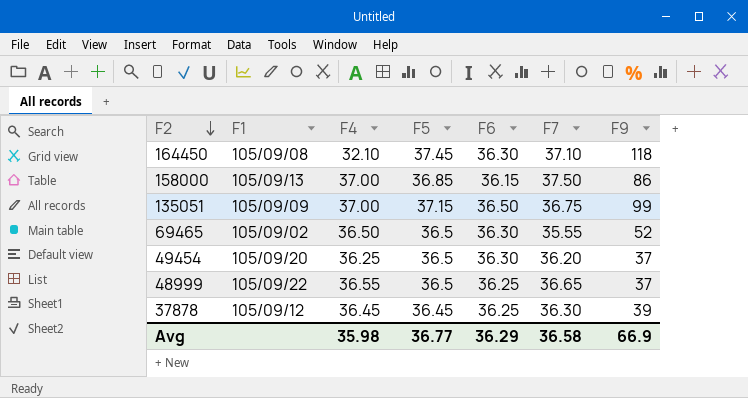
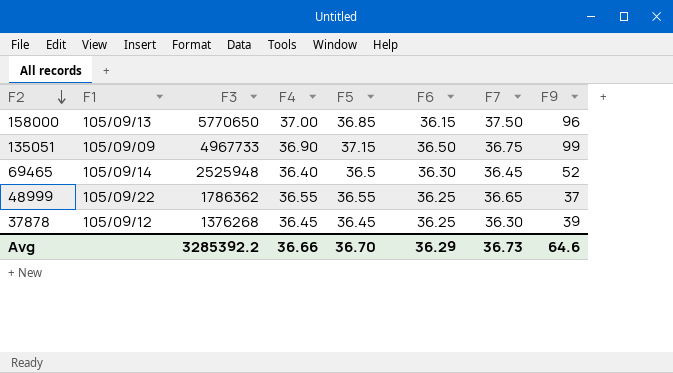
column F3 | position: none -> 3
row 164450: 105/09/08 | 32.10 | 37.45 | 36.30 | 37.10 | 118 -> none
row 49454: 105/09/20 | 36.25 | 36.5 | 36.30 | 36.20 | 37 -> none
158000 | F9: 86 -> 96
135051 | F4: 37.00 -> 36.90
69465 | F1: 105/09/02 -> 105/09/14
69465 | F4: 36.50 -> 36.40
69465 | F7: 35.55 -> 36.45
48999 | F5: 36.5 -> 36.55
Avg | F4: 35.98 -> 36.66
Avg | F5: 36.77 -> 36.70
Avg | F7: 36.58 -> 36.73
Avg | F9: 66.9 -> 64.6

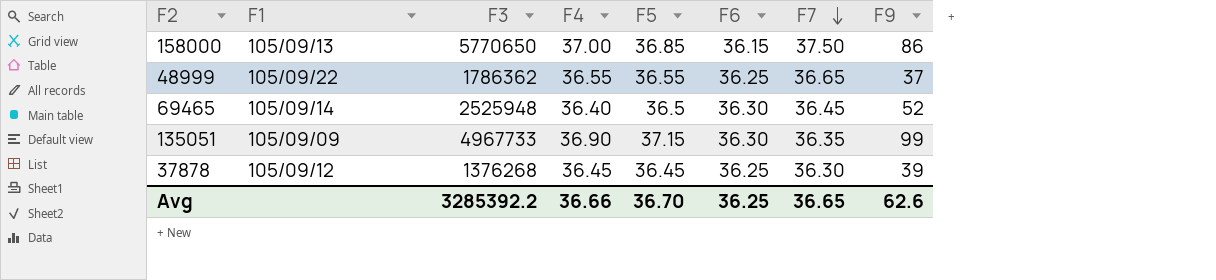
row order: F2 descending -> F7 descending
158000 | F9: 96 -> 86
135051 | F6: 36.50 -> 36.30
135051 | F7: 36.75 -> 36.35
Avg | F6: 36.29 -> 36.25
Avg | F7: 36.73 -> 36.65
Avg | F9: 64.6 -> 62.6

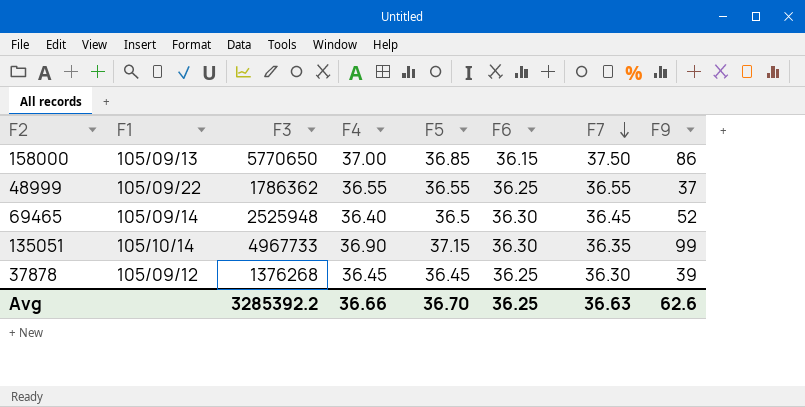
48999 | F7: 36.65 -> 36.55
135051 | F1: 105/09/09 -> 105/10/14
Avg | F7: 36.65 -> 36.63

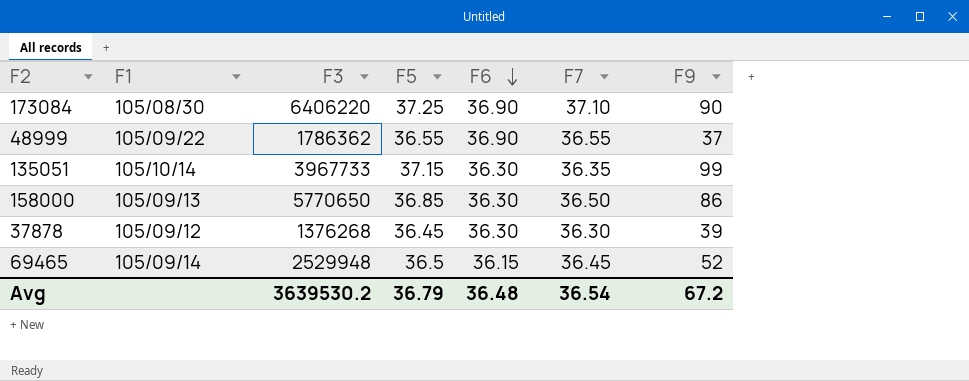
row order: F7 descending -> F6 descending
column F4 | position: 4 -> none
row 173084: none -> 105/08/30 | 6406220 | 37.25 | 36.90 | 37.10 | 90
48999 | F6: 36.25 -> 36.90
135051 | F3: 4967733 -> 3967733
158000 | F6: 36.15 -> 36.30
158000 | F7: 37.50 -> 36.50
37878 | F6: 36.25 -> 36.30
69465 | F3: 2525948 -> 2529948
69465 | F6: 36.30 -> 36.15
Avg | F3: 3285392.2 -> 3639530.2
Avg | F5: 36.70 -> 36.79
Avg | F6: 36.25 -> 36.48
Avg | F7: 36.63 -> 36.54
Avg | F9: 62.6 -> 67.2

